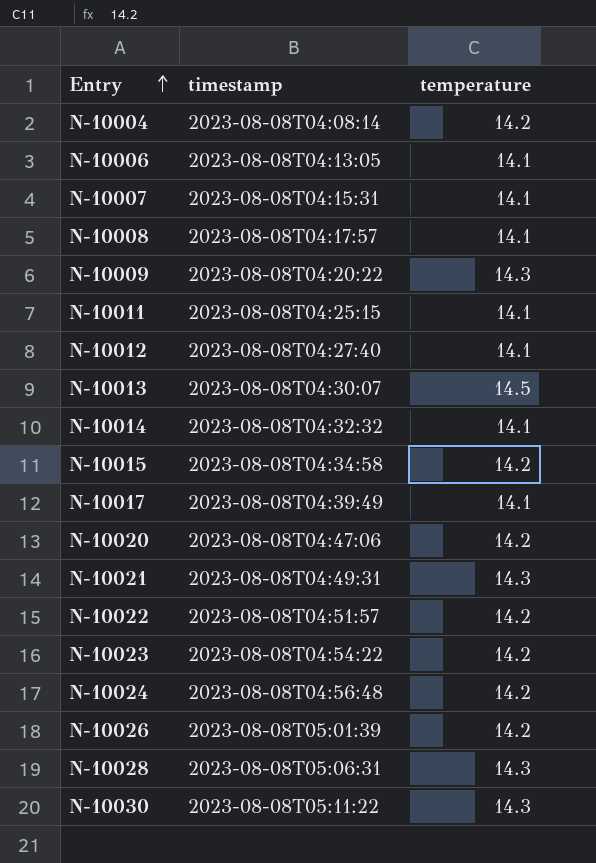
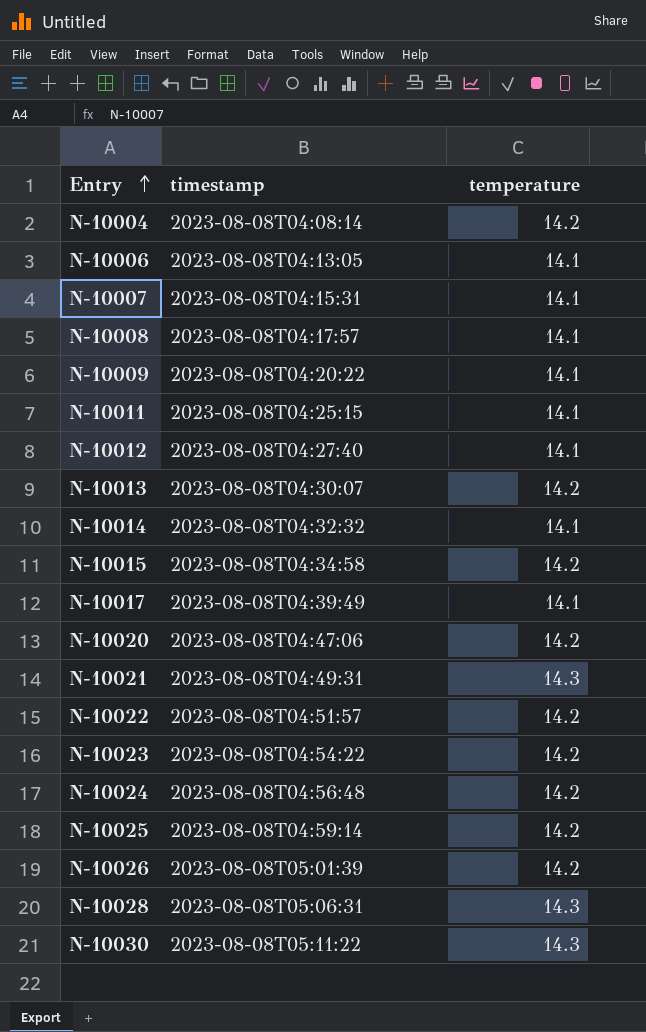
N-10009 | temperature: 14.3 -> 14.1
N-10013 | temperature: 14.5 -> 14.2
row N-10025: none -> 2023-08-08T04:59:14 | 14.2

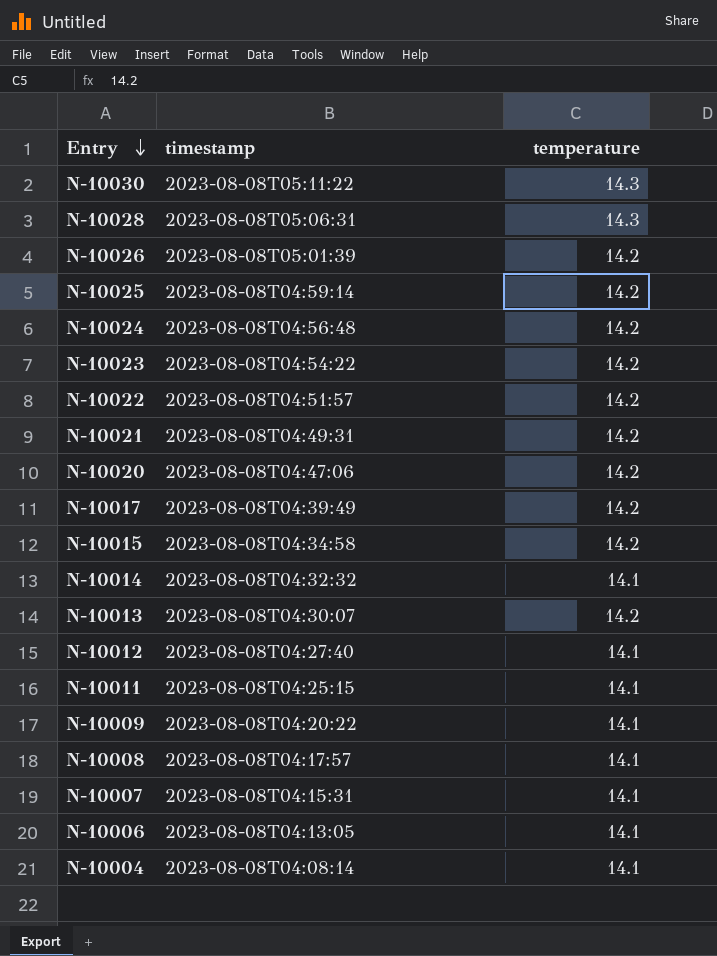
row order: Entry ascending -> Entry descending
N-10021 | temperature: 14.3 -> 14.2
N-10017 | temperature: 14.1 -> 14.2
N-10004 | temperature: 14.2 -> 14.1

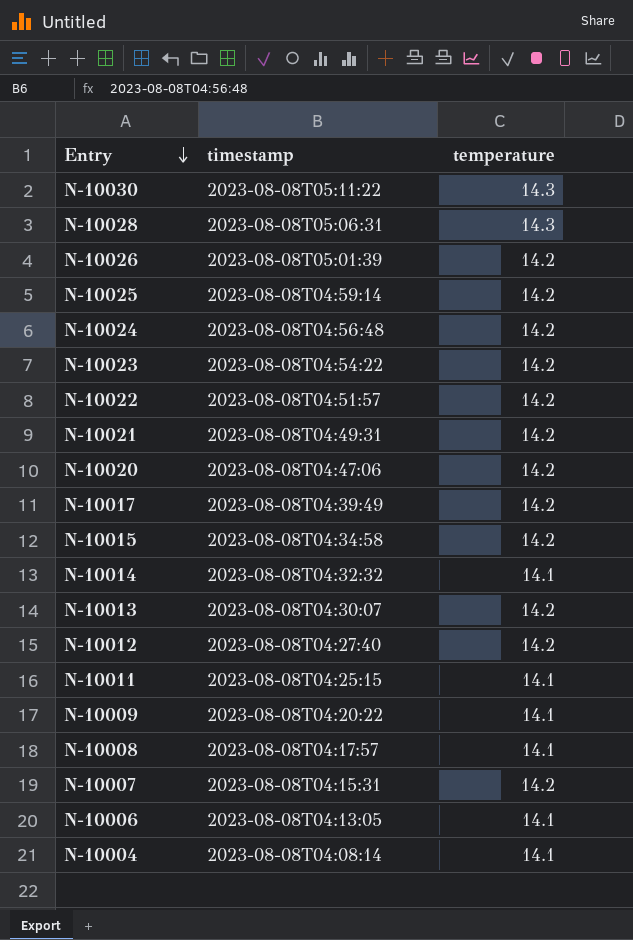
N-10012 | temperature: 14.1 -> 14.2
N-10007 | temperature: 14.1 -> 14.2

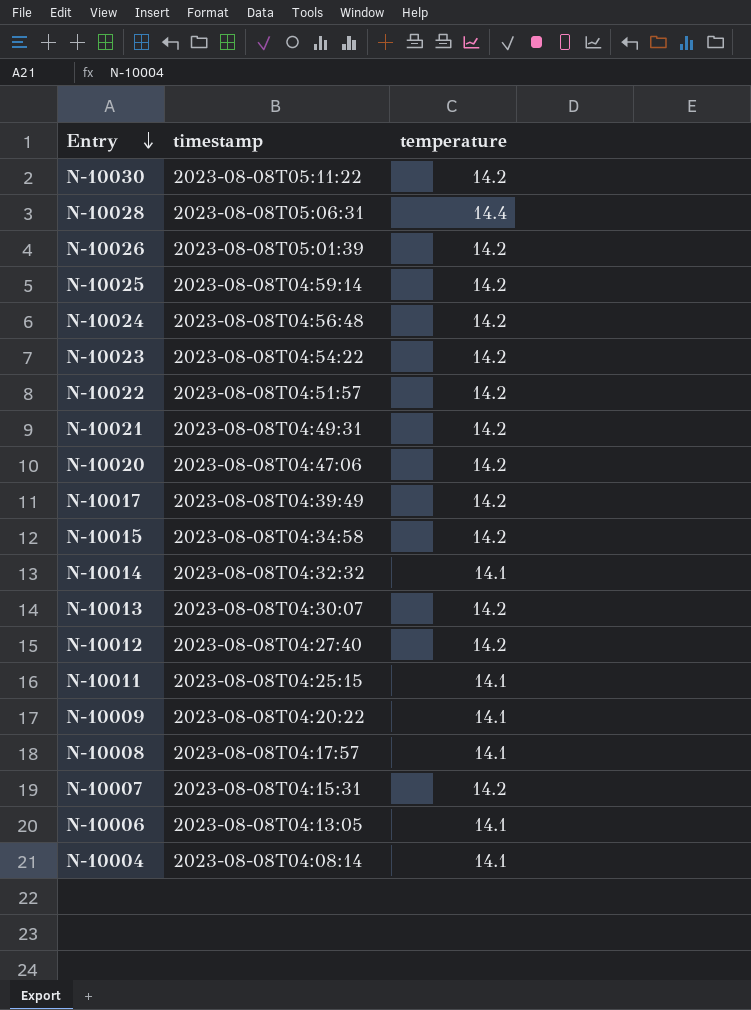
N-10030 | temperature: 14.3 -> 14.2
N-10028 | temperature: 14.3 -> 14.4

